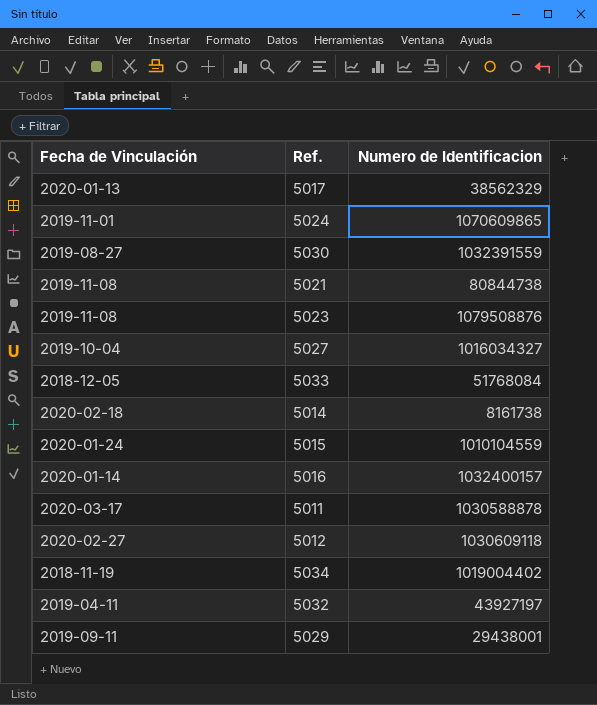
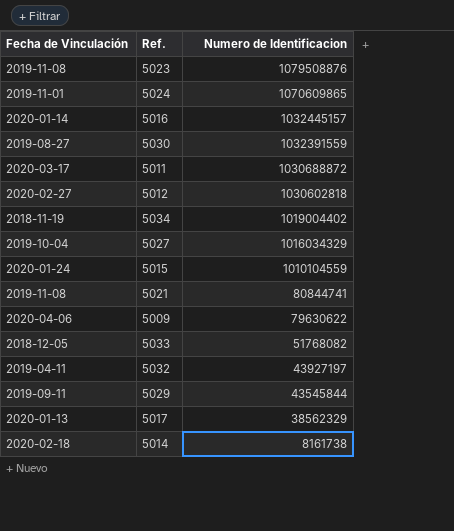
row order: none -> Numero de Identificacion descending
5016 | Numero de Identificacion: 1032400157 -> 1032445157
5011 | Numero de Identificacion: 1030588878 -> 1030688872
5012 | Numero de Identificacion: 1030609118 -> 1030602818
5027 | Numero de Identificacion: 1016034327 -> 1016034329
5021 | Numero de Identificacion: 80844738 -> 80844741
row 5009: none -> 2020-04-06 | 79630622
5033 | Numero de Identificacion: 51768084 -> 51768082
5029 | Numero de Identificacion: 29438001 -> 43545844

